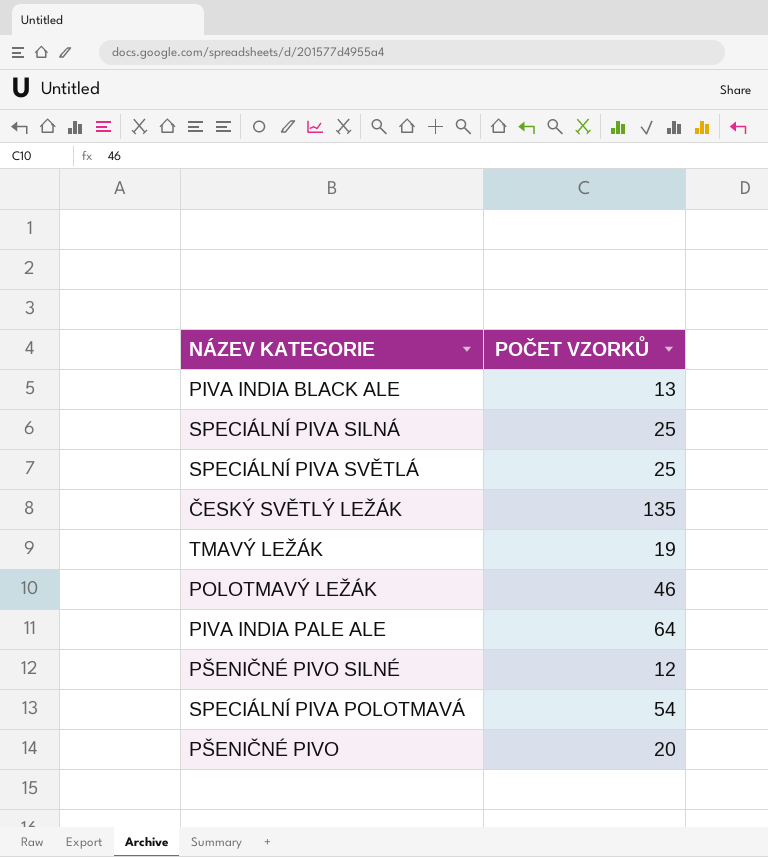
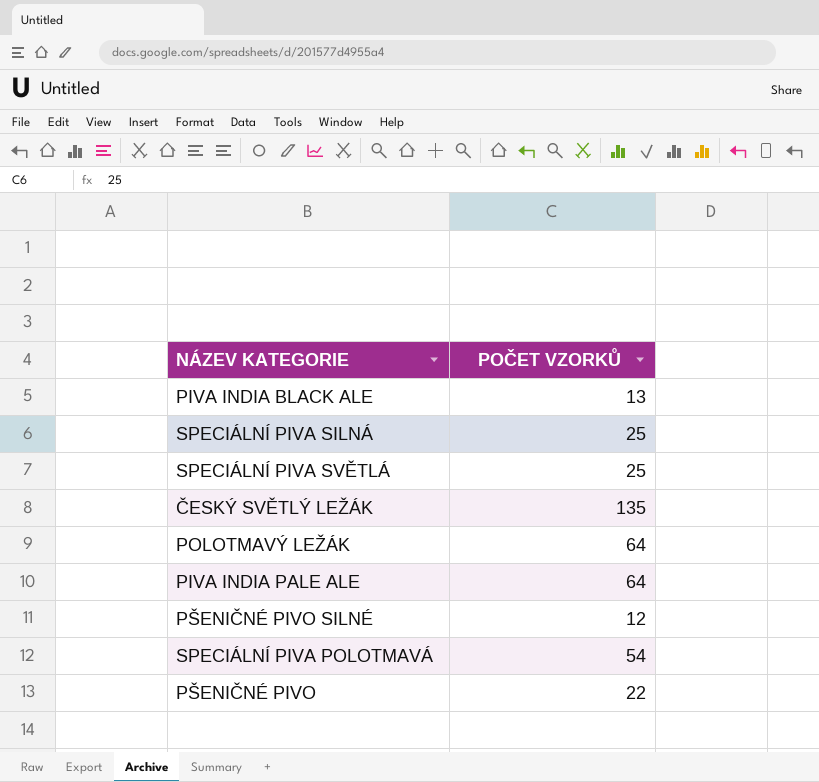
row TMAVÝ LEŽÁK: 19 -> none
POLOTMAVÝ LEŽÁK | POČET VZORKŮ: 46 -> 64
PŠENIČNÉ PIVO | POČET VZORKŮ: 20 -> 22

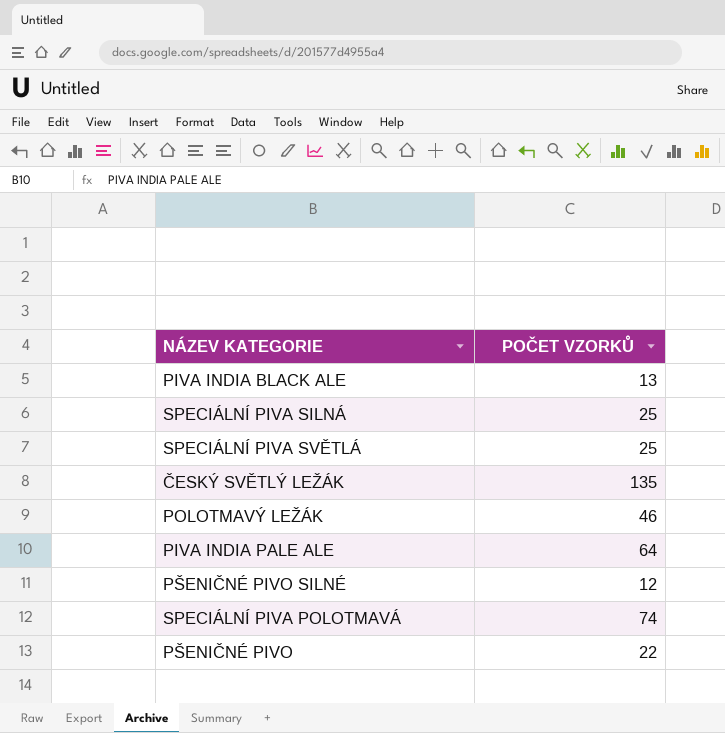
POLOTMAVÝ LEŽÁK | POČET VZORKŮ: 64 -> 46
SPECIÁLNÍ PIVA POLOTMAVÁ | POČET VZORKŮ: 54 -> 74

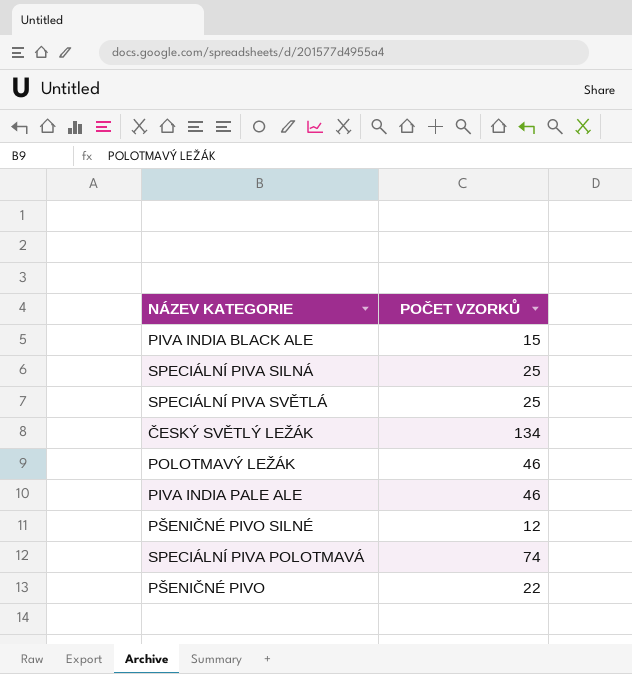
PIVA INDIA BLACK ALE | POČET VZORKŮ: 13 -> 15
ČESKÝ SVĚTLÝ LEŽÁK | POČET VZORKŮ: 135 -> 134
PIVA INDIA PALE ALE | POČET VZORKŮ: 64 -> 46

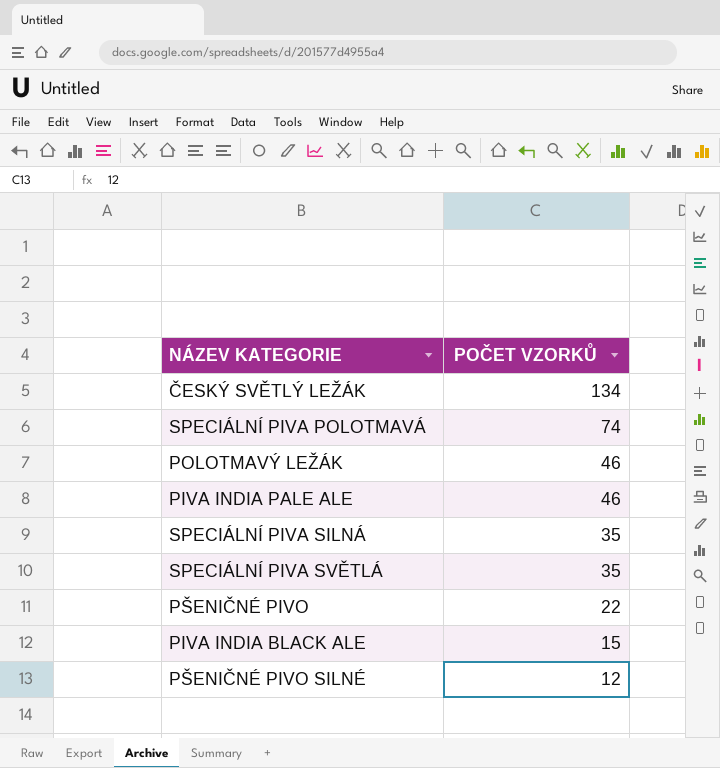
row order: none -> POČET VZORKŮ descending
SPECIÁLNÍ PIVA SILNÁ | POČET VZORKŮ: 25 -> 35
SPECIÁLNÍ PIVA SVĚTLÁ | POČET VZORKŮ: 25 -> 35

